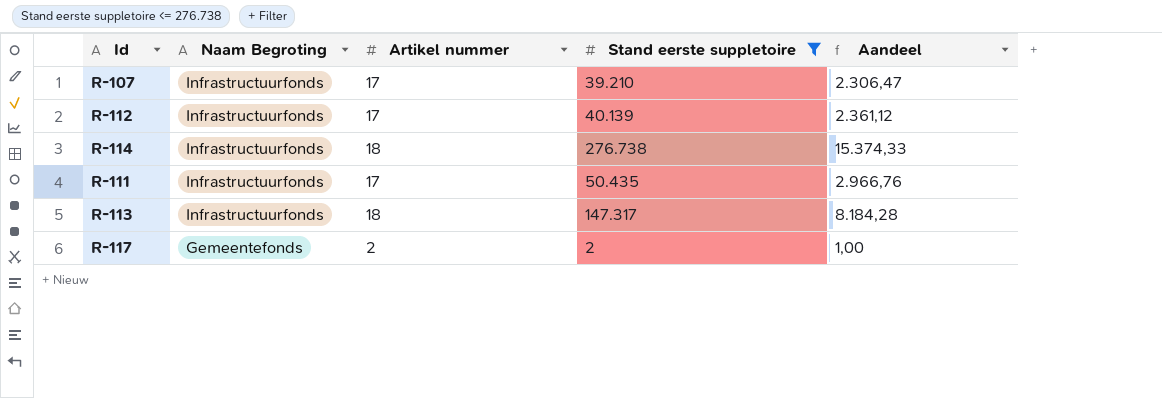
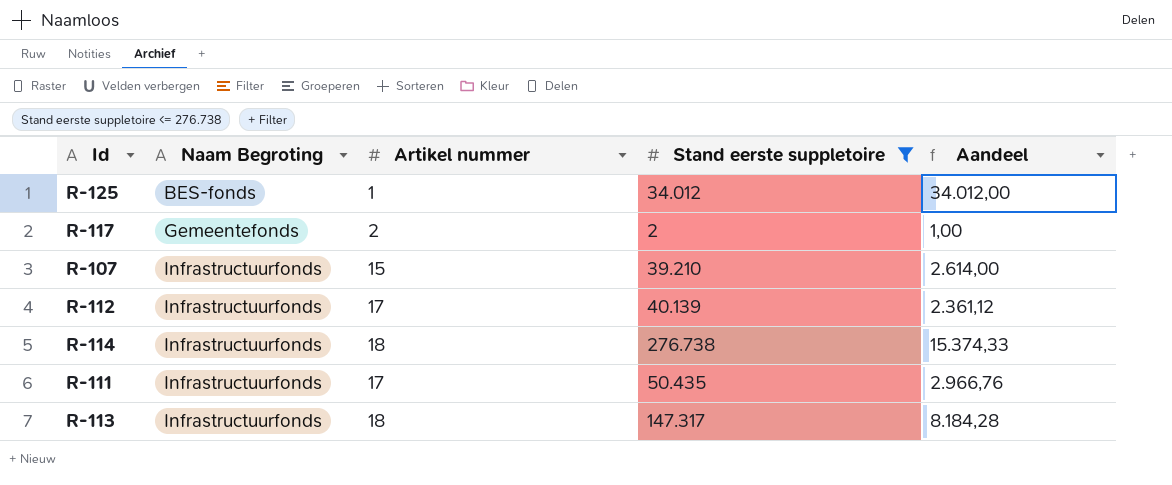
row order: Naam Begroting descending -> Naam Begroting ascending
row R-125: none -> BES-fonds | 1 | 34.012 | 34.012,00
R-107 | Artikel nummer: 17 -> 15
R-107 | Aandeel: 2.306,47 -> 2.614,00

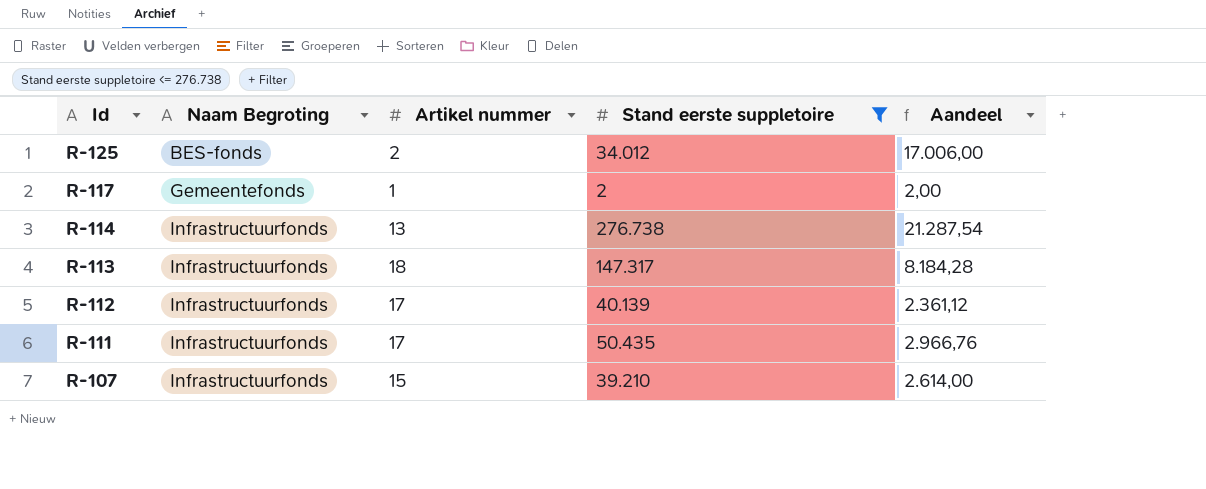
row order: Naam Begroting ascending -> Id descending
R-125 | Artikel nummer: 1 -> 2
R-125 | Aandeel: 34.012,00 -> 17.006,00
R-117 | Artikel nummer: 2 -> 1
R-117 | Aandeel: 1,00 -> 2,00
R-114 | Artikel nummer: 18 -> 13
R-114 | Aandeel: 15.374,33 -> 21.287,54

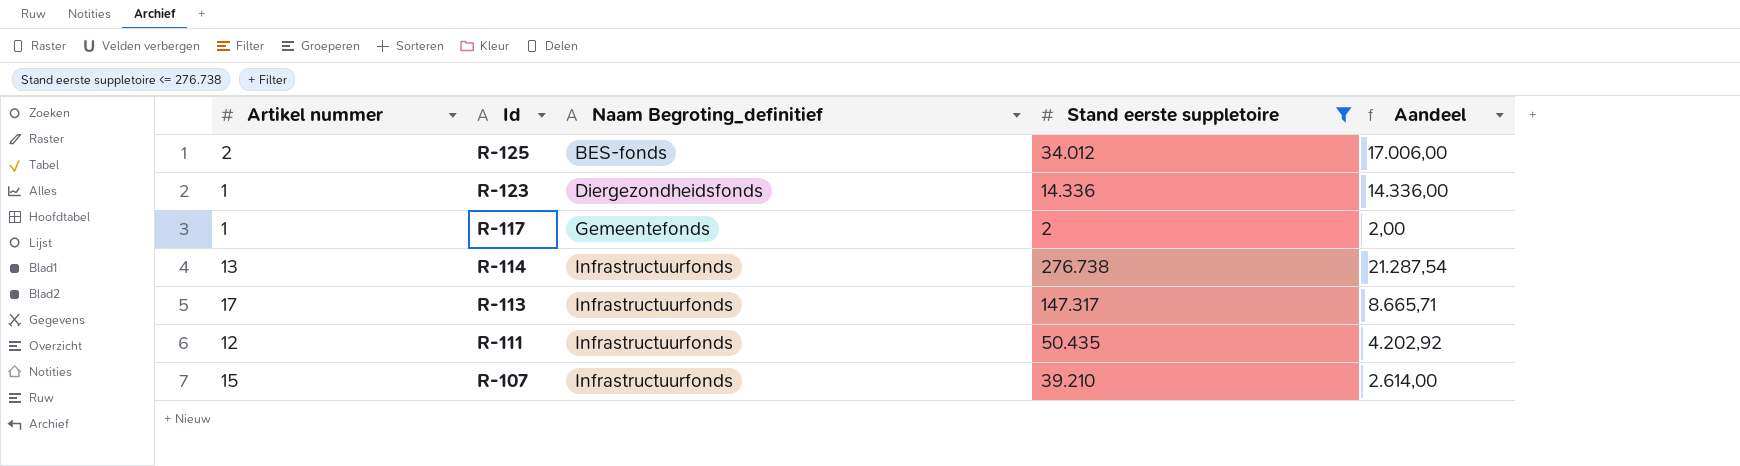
column Artikel nummer | position: 3 -> 1
column name: Naam Begroting -> Naam Begroting_definitief
row R-112: Infrastructuurfonds | 17 | 40.139 | 2.361,12 -> none
row R-123: none -> 1 | Diergezondheidsfonds | 14.336 | 14.336,00
R-113 | Artikel nummer: 18 -> 17
R-113 | Aandeel: 8.184,28 -> 8.665,71
R-111 | Artikel nummer: 17 -> 12
R-111 | Aandeel: 2.966,76 -> 4.202,92

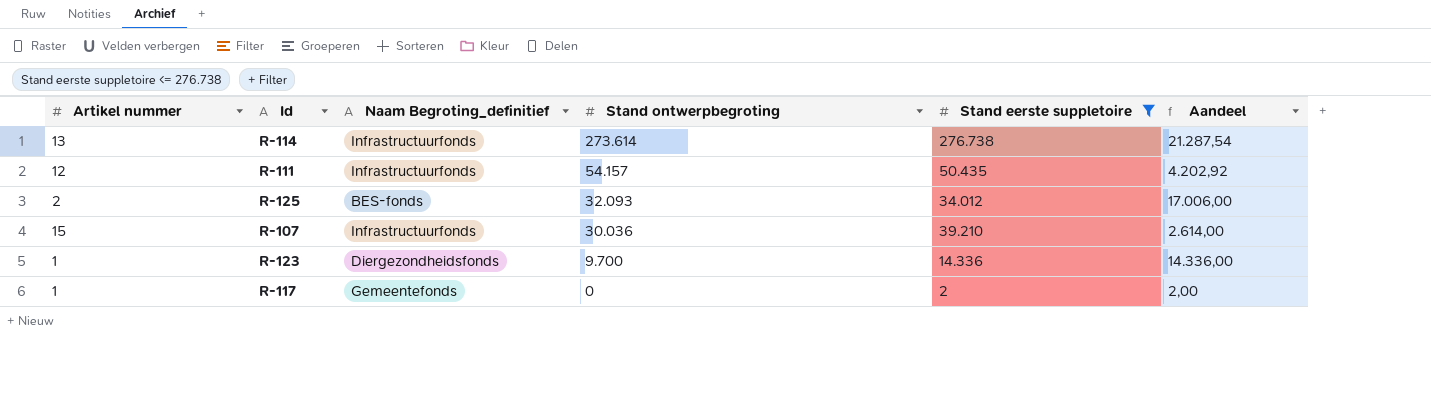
row order: Id descending -> Stand ontwerpbegroting descending
column Stand ontwerpbegroting | position: none -> 4
row R-113: 17 | Infrastructuurfonds | 147.317 | 8.665,71 -> none

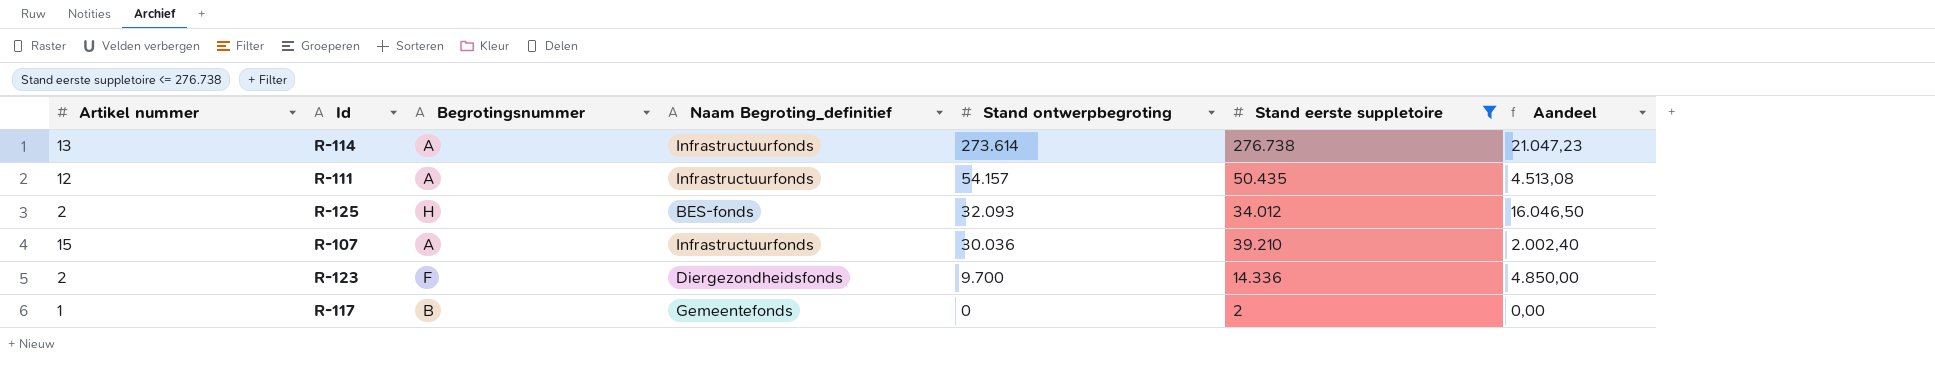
column Begrotingsnummer | position: none -> 3
column Aandeel | formula: [Stand eerste suppletoire] / [Artikel nummer] -> [Stand ontwerpbegroting] / [Artikel nummer]
R-123 | Artikel nummer: 1 -> 2

